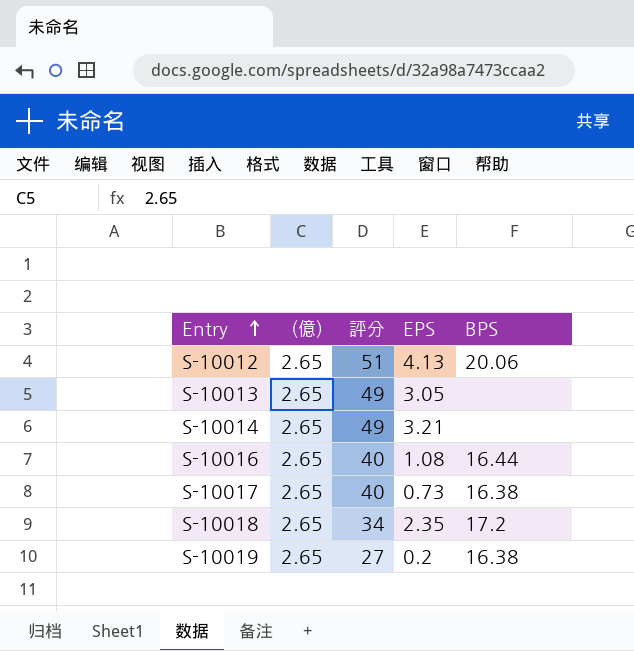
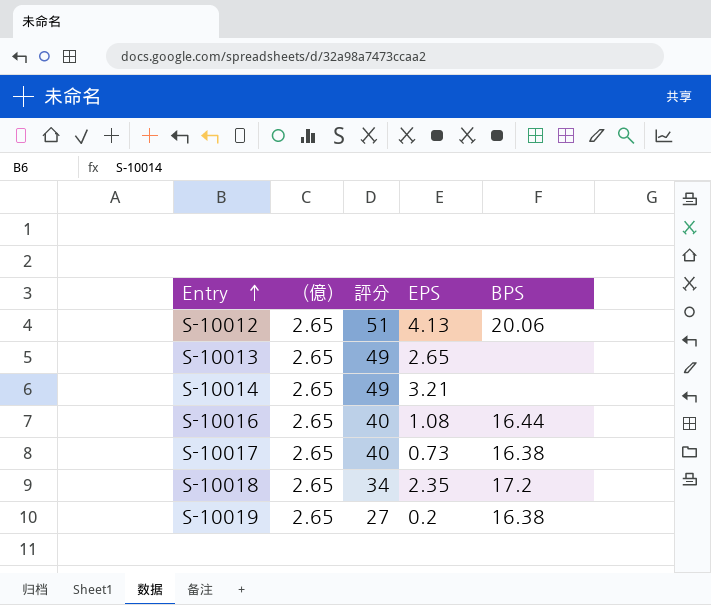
S-10013 | EPS: 3.05 -> 2.65

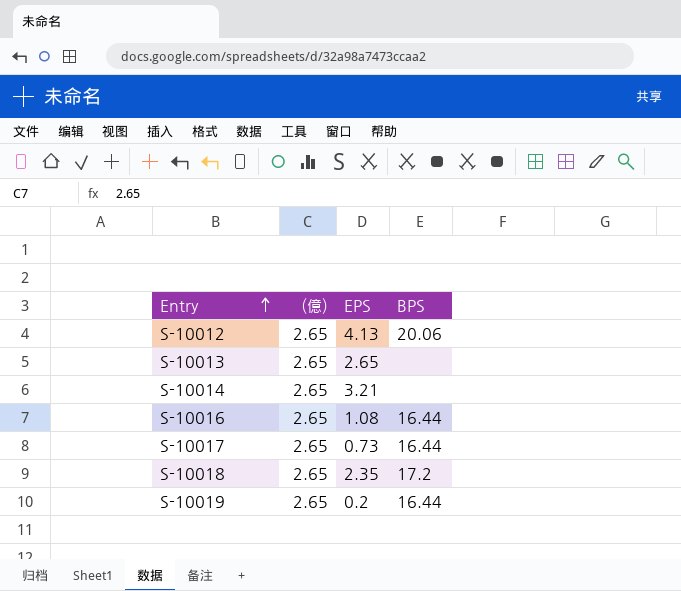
column 評分 | position: 3 -> none
S-10017 | BPS: 16.38 -> 16.44
S-10019 | BPS: 16.38 -> 16.44

